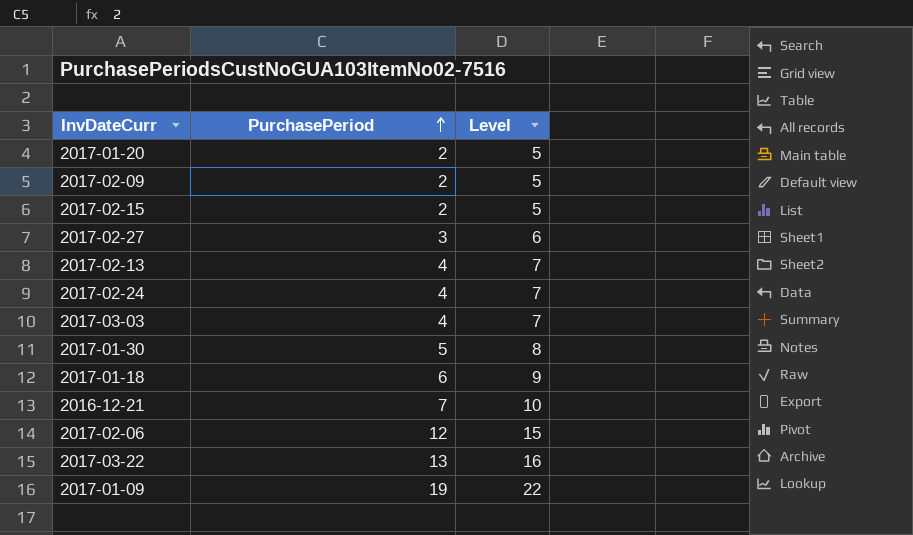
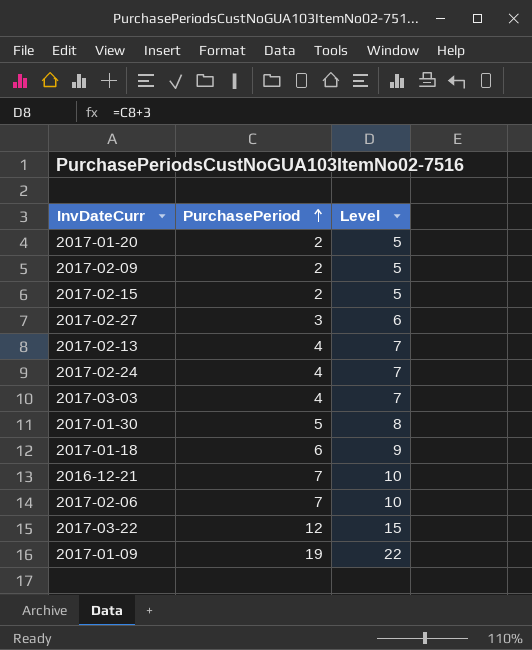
2017-02-06 | PurchasePeriod: 12 -> 7
2017-02-06 | Level: 15 -> 10
2017-03-22 | PurchasePeriod: 13 -> 12
2017-03-22 | Level: 16 -> 15

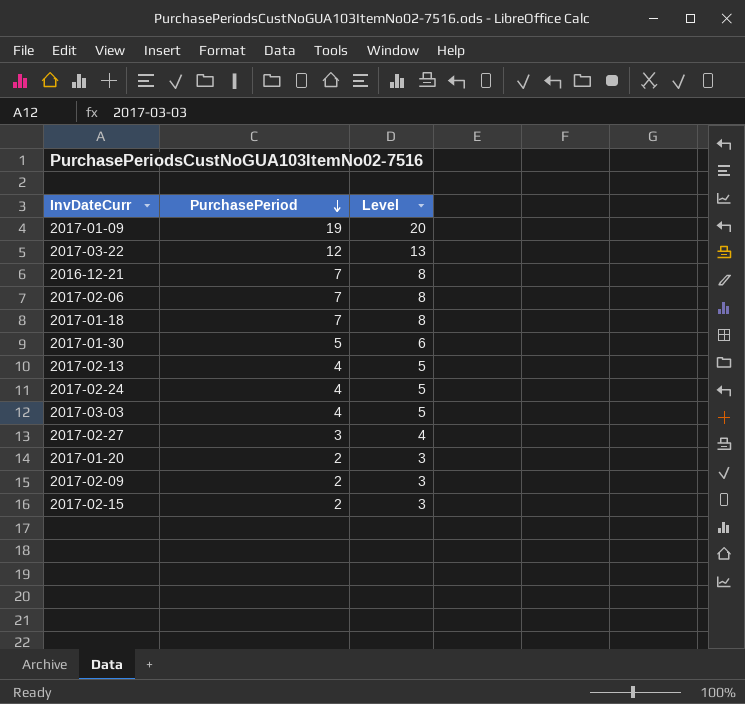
row order: PurchasePeriod ascending -> PurchasePeriod descending
column Level | formula: [PurchasePeriod] + 3 -> [PurchasePeriod] + 1
2017-01-18 | PurchasePeriod: 6 -> 7

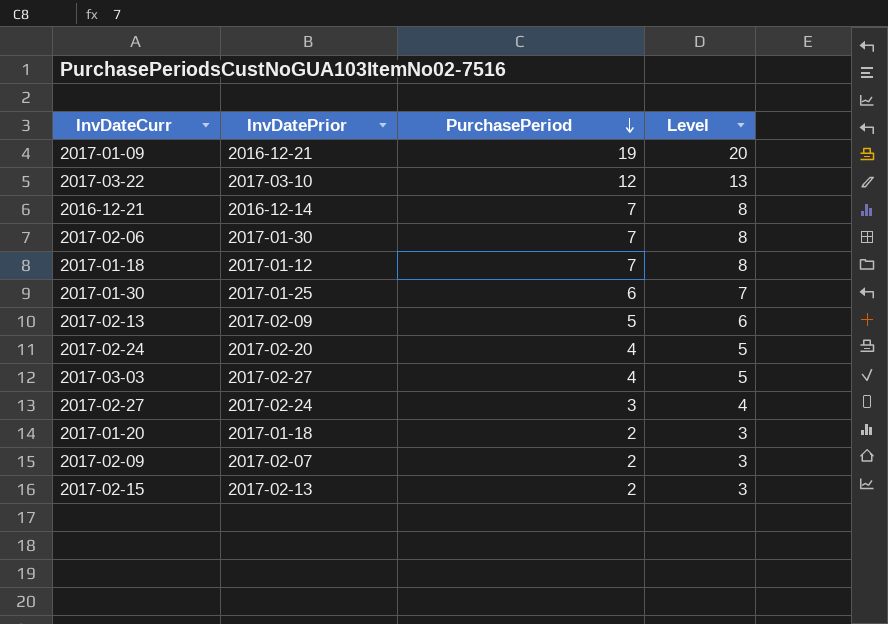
column InvDatePrior | position: none -> 2
2017-01-30 | PurchasePeriod: 5 -> 6
2017-01-30 | Level: 6 -> 7
2017-02-13 | PurchasePeriod: 4 -> 5
2017-02-13 | Level: 5 -> 6

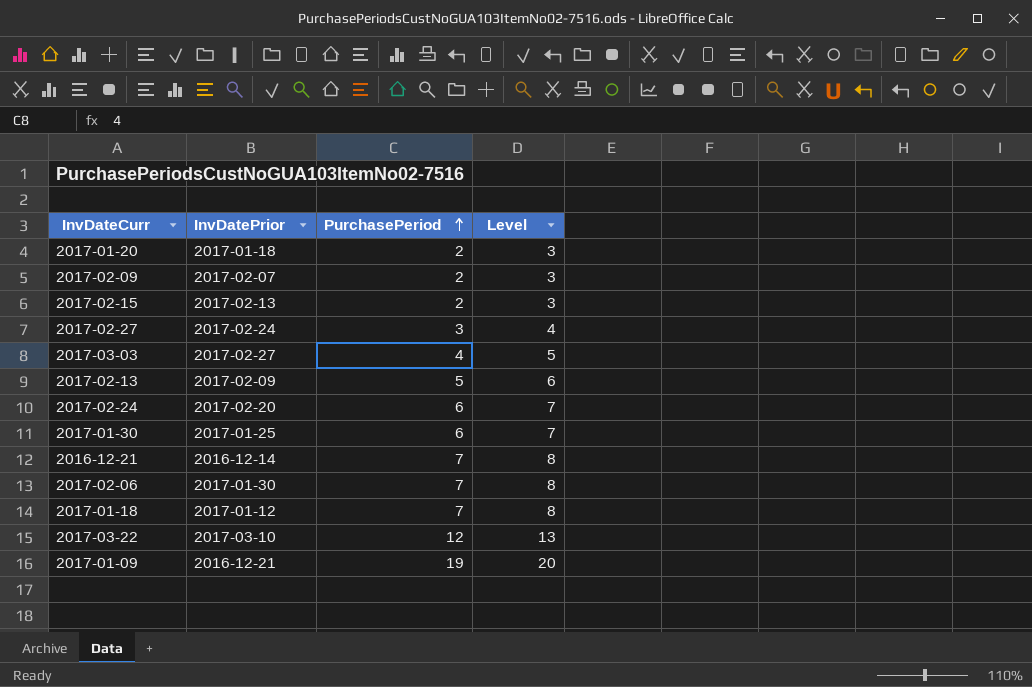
row order: PurchasePeriod descending -> PurchasePeriod ascending
2017-02-24 | PurchasePeriod: 4 -> 6
2017-02-24 | Level: 5 -> 7

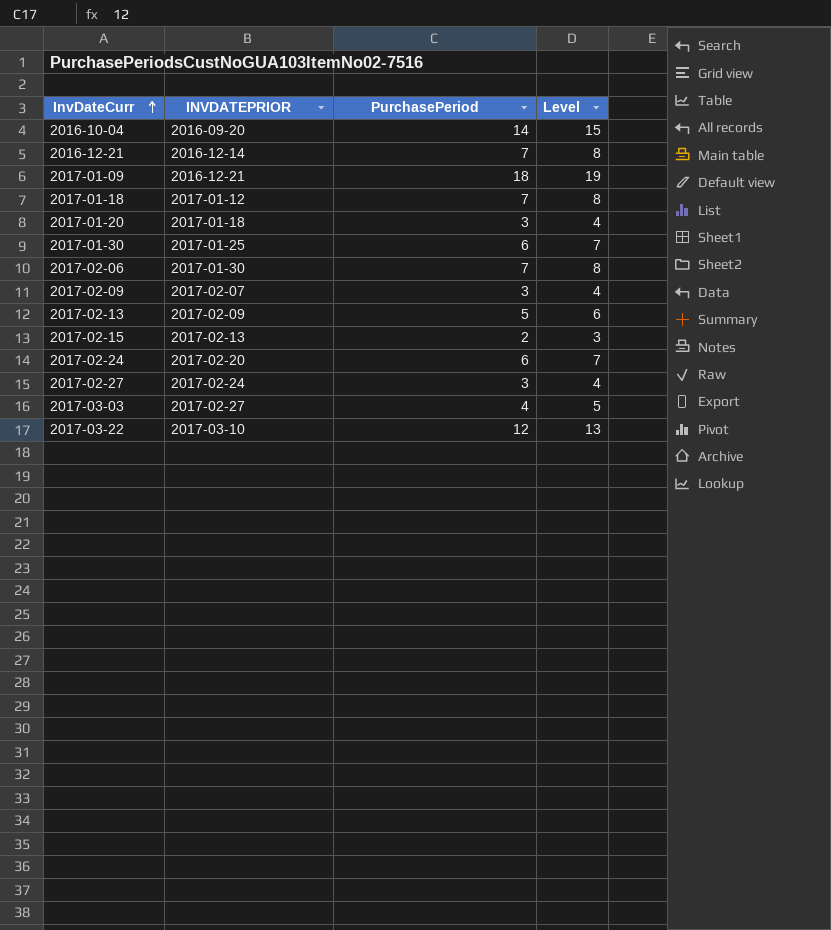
row order: PurchasePeriod ascending -> InvDateCurr ascending
column name: InvDatePrior -> INVDATEPRIOR
row 2016-10-04: none -> 2016-09-20 | 14 | 15
2017-01-09 | PurchasePeriod: 19 -> 18
2017-01-09 | Level: 20 -> 19
2017-01-20 | PurchasePeriod: 2 -> 3
2017-01-20 | Level: 3 -> 4
2017-02-09 | PurchasePeriod: 2 -> 3
2017-02-09 | Level: 3 -> 4

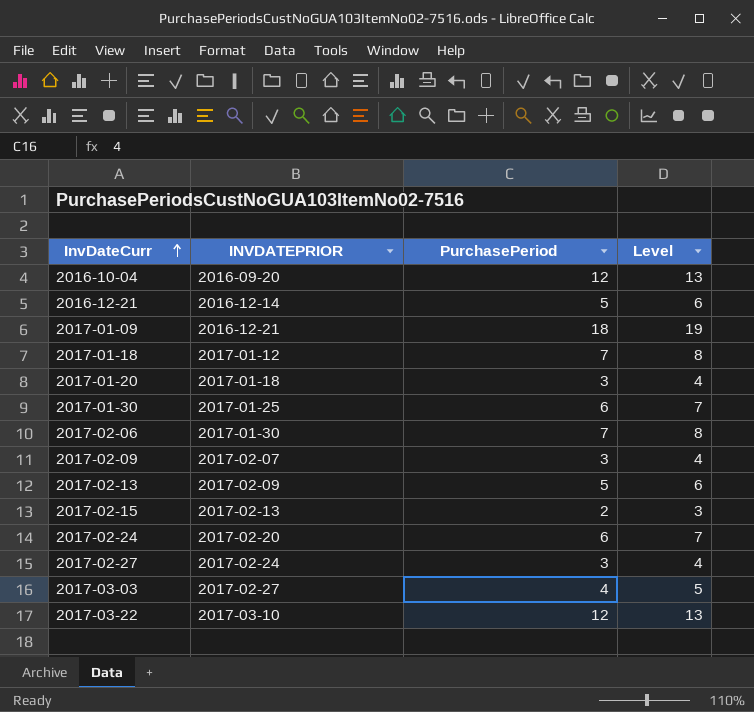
2016-10-04 | PurchasePeriod: 14 -> 12
2016-10-04 | Level: 15 -> 13
2016-12-21 | PurchasePeriod: 7 -> 5
2016-12-21 | Level: 8 -> 6

